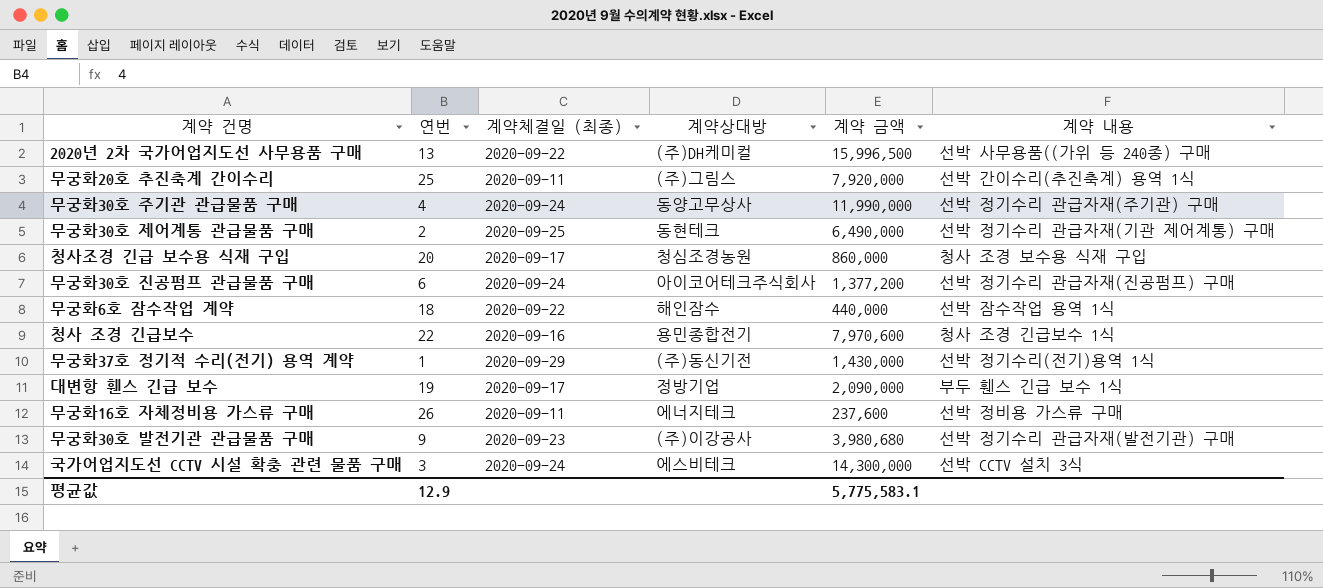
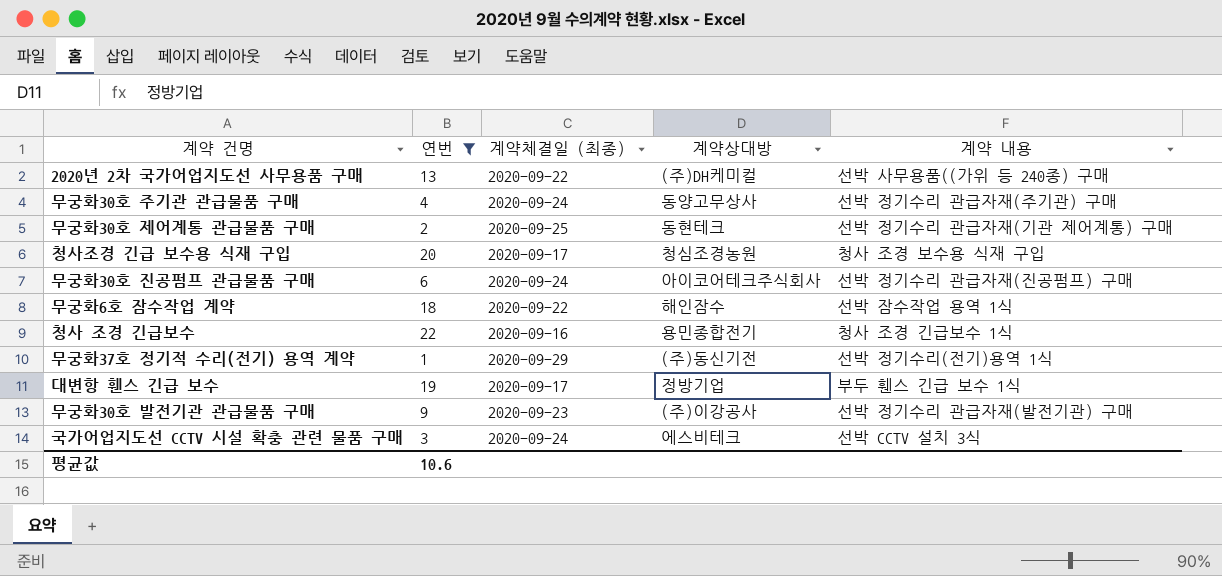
filter: none -> 연번 <= 22
column 계약 금액 | position: 5 -> none
평균값 | 연번: 12.9 -> 10.6

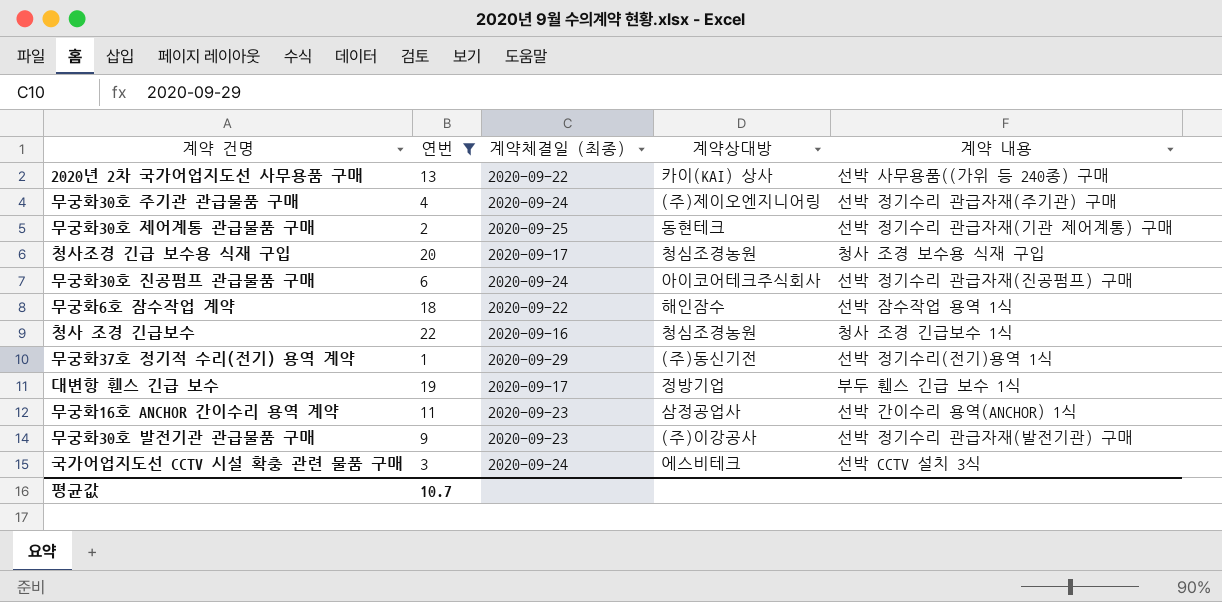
2020년 2차 국가어업지도선 사무용품 구매 | 계약상대방: (주)DH케미컬 -> 카이(KAI) 상사
무궁화30호 주기관 관급물품 구매 | 계약상대방: 동양고무상사 -> (주)제이오엔지니어링
청사 조경 긴급보수 | 계약상대방: 용민종합전기 -> 청심조경농원
row 무궁화16호 ANCHOR 간이수리 용역 계약: none -> 11 | 2020-09-23 | 삼정공업사 | 선박 간이수리 용역(ANCHOR) 1식
평균값 | 연번: 10.6 -> 10.7

